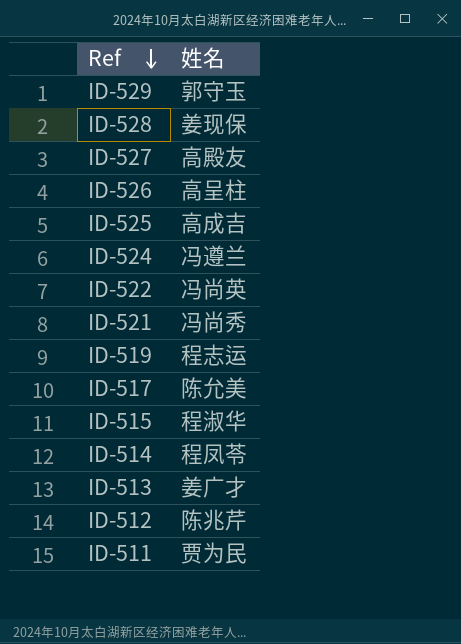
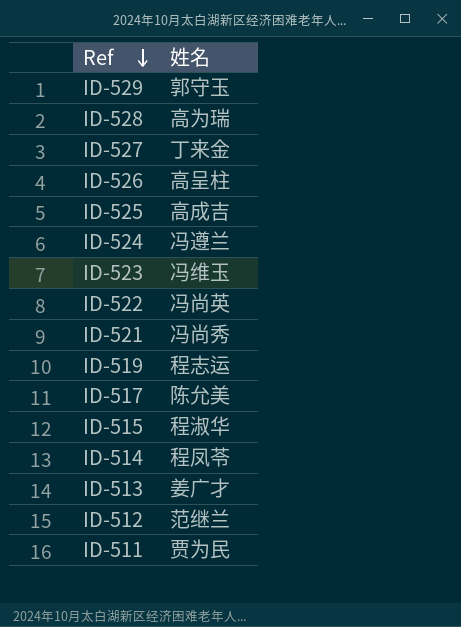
ID-528 | 姓名: 姜现保 -> 高为瑞
ID-527 | 姓名: 高殿友 -> 丁来金
row ID-523: none -> 冯维玉
ID-512 | 姓名: 陈兆芹 -> 范继兰

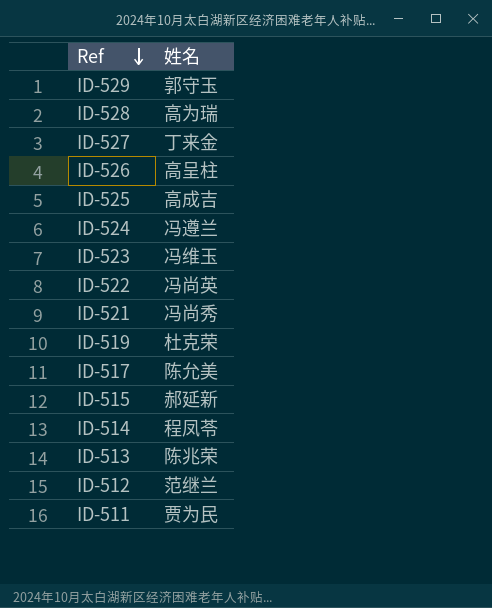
ID-519 | 姓名: 程志运 -> 杜克荣
ID-515 | 姓名: 程淑华 -> 郝延新
ID-513 | 姓名: 姜广才 -> 陈兆荣

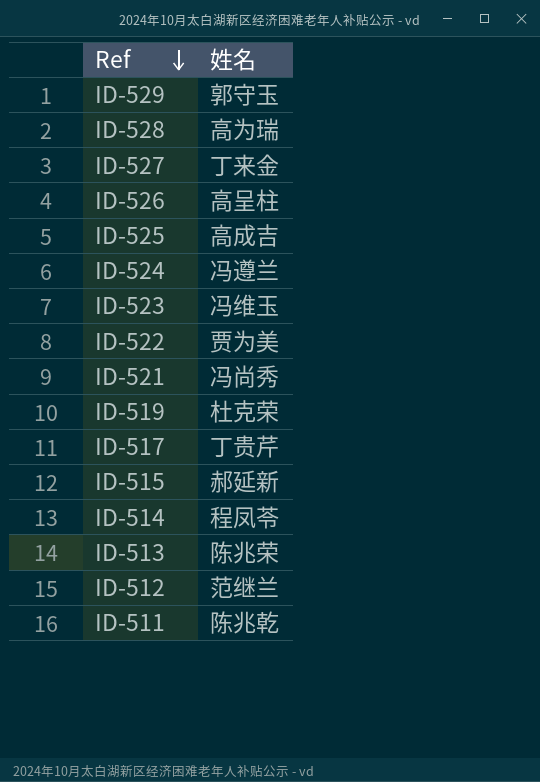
ID-522 | 姓名: 冯尚英 -> 贾为美
ID-517 | 姓名: 陈允美 -> 丁贵芹
ID-511 | 姓名: 贾为民 -> 陈兆乾

